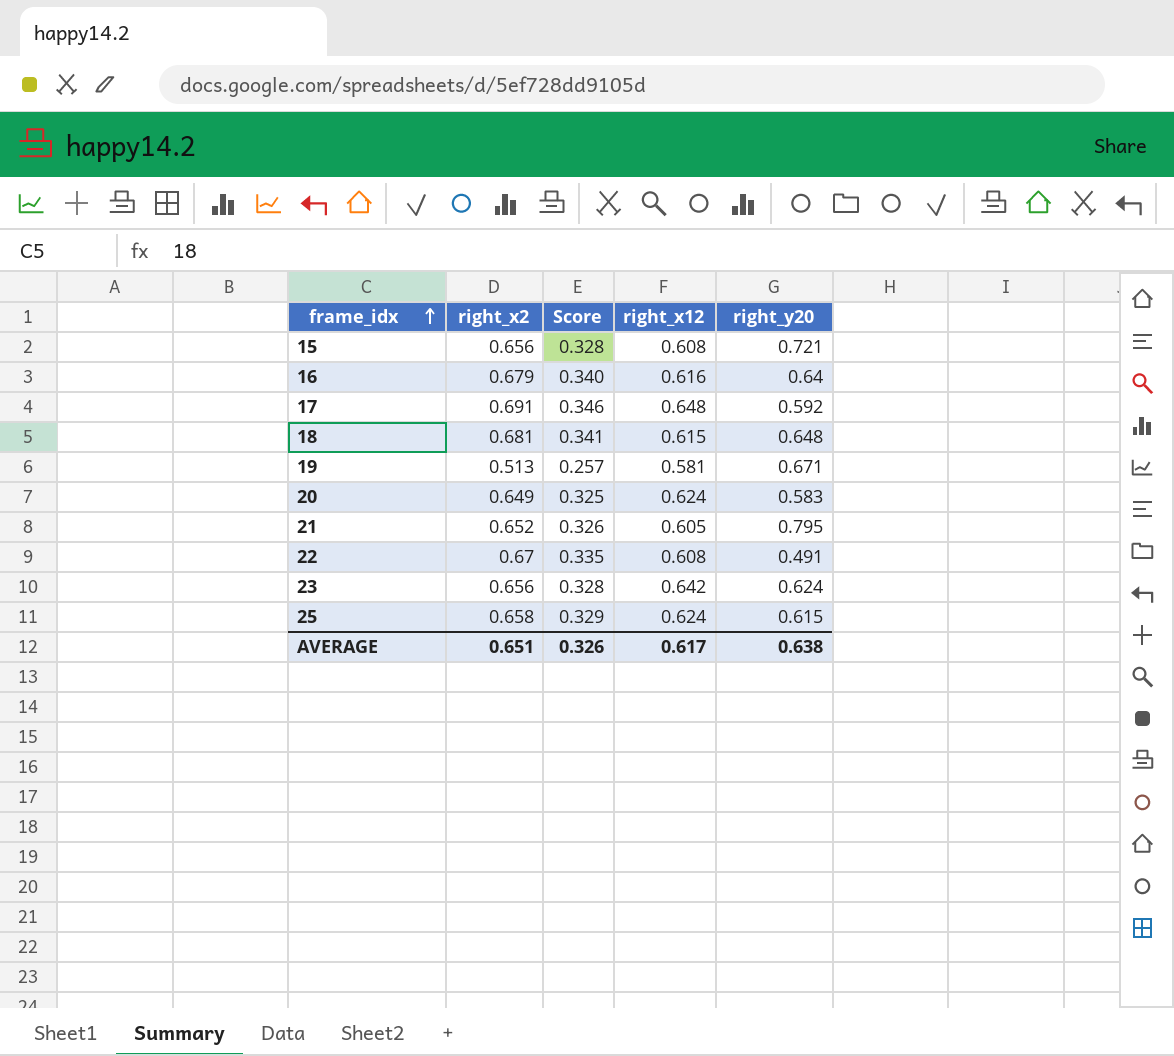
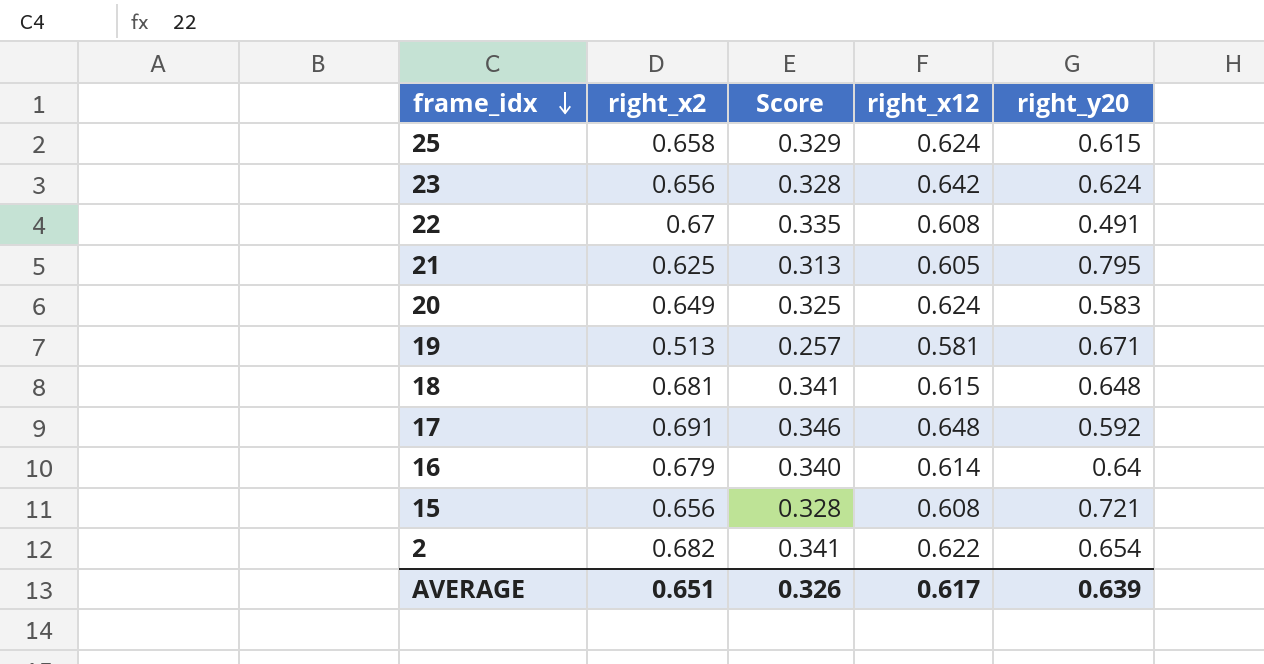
row order: frame_idx ascending -> frame_idx descending
21 | right_x2: 0.652 -> 0.625
21 | Score: 0.326 -> 0.313
16 | right_x12: 0.616 -> 0.614
row 2: none -> 0.682 | 0.341 | 0.622 | 0.654
AVERAGE | right_y20: 0.638 -> 0.639

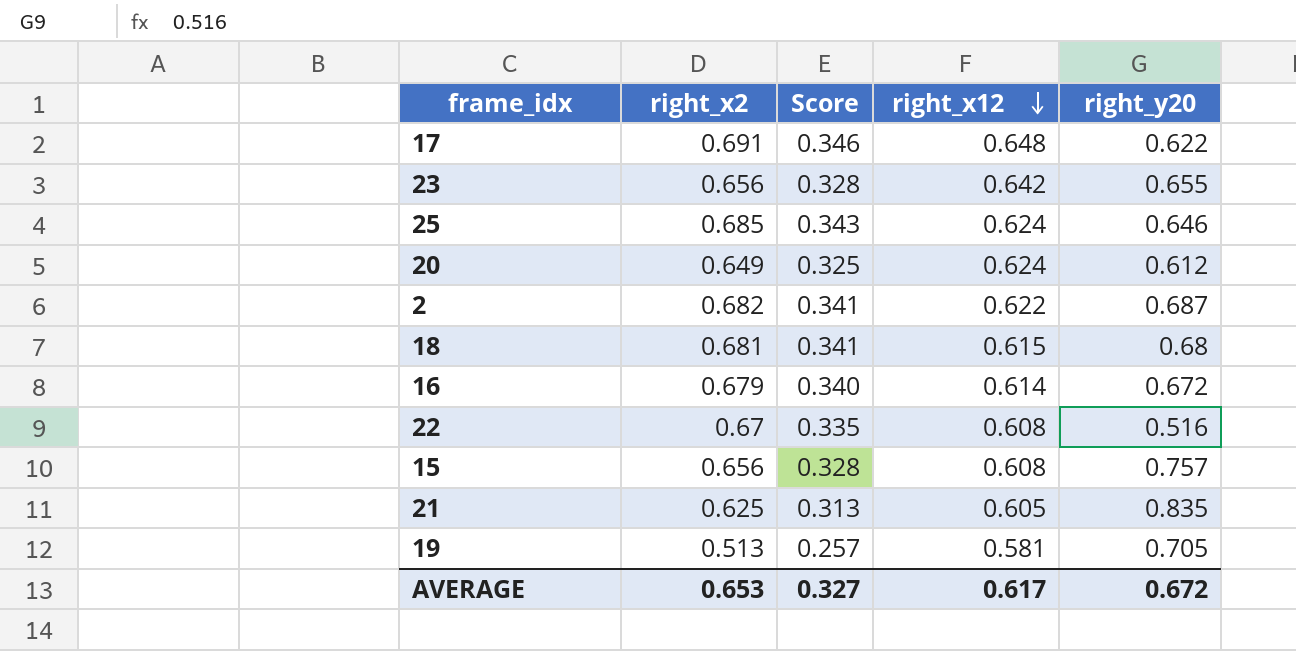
row order: frame_idx descending -> right_x12 descending
17 | right_y20: 0.592 -> 0.622
23 | right_y20: 0.624 -> 0.655
25 | right_x2: 0.658 -> 0.685
25 | Score: 0.329 -> 0.343
25 | right_y20: 0.615 -> 0.646
20 | right_y20: 0.583 -> 0.612
2 | right_y20: 0.654 -> 0.687
18 | right_y20: 0.648 -> 0.68
16 | right_y20: 0.64 -> 0.672
22 | right_y20: 0.491 -> 0.516
15 | right_y20: 0.721 -> 0.757
21 | right_y20: 0.795 -> 0.835
19 | right_y20: 0.671 -> 0.705
AVERAGE | right_x2: 0.651 -> 0.653
AVERAGE | Score: 0.326 -> 0.327
AVERAGE | right_y20: 0.639 -> 0.672

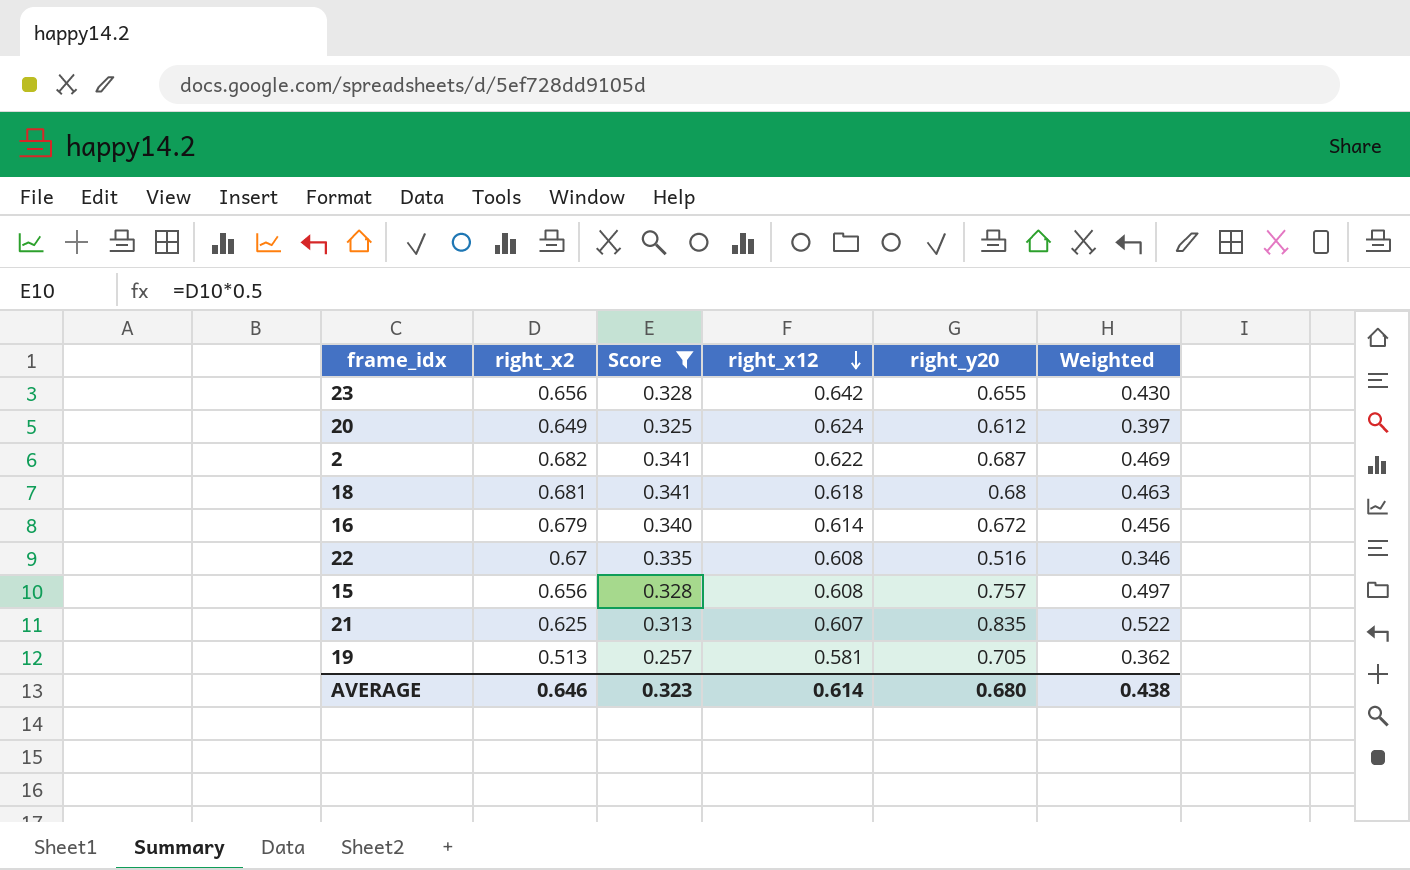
filter: none -> Score <= 0.341
column Weighted | formula: none -> [right_x2] * [right_y20]
18 | right_x12: 0.615 -> 0.618
21 | right_x12: 0.605 -> 0.607
AVERAGE | right_x2: 0.653 -> 0.646
AVERAGE | Score: 0.327 -> 0.323
AVERAGE | right_x12: 0.617 -> 0.614
AVERAGE | right_y20: 0.672 -> 0.680

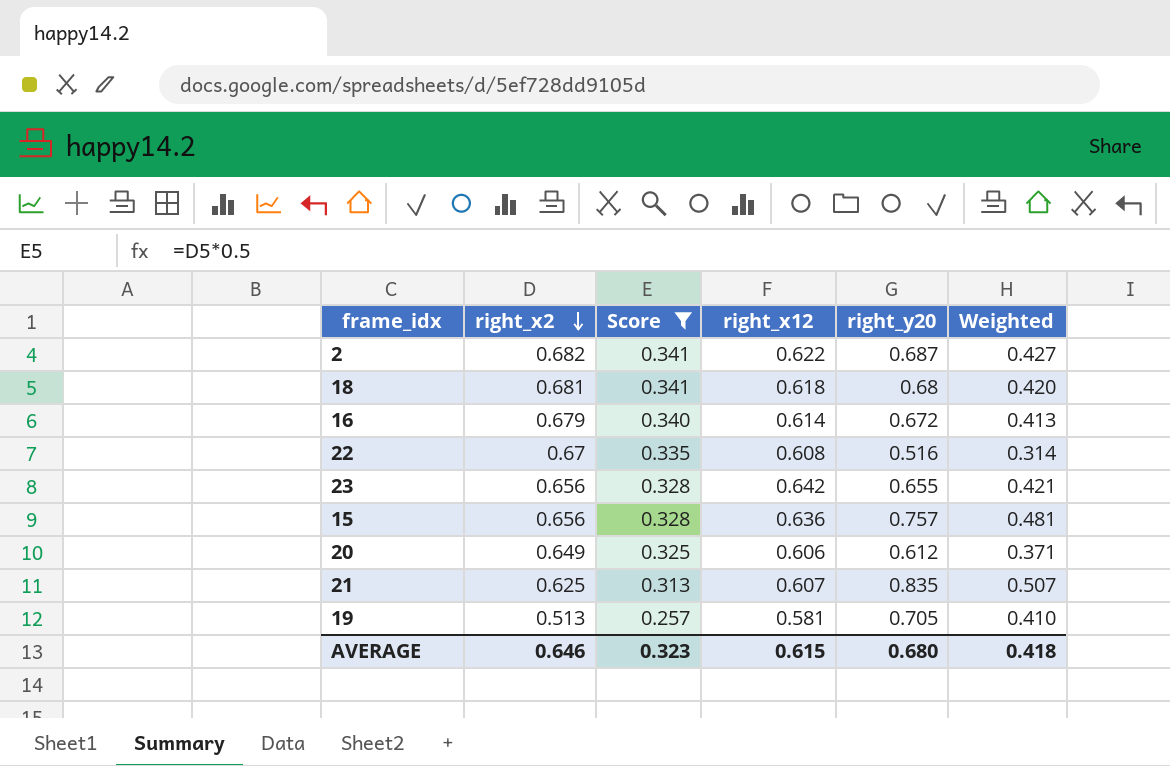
row order: right_x12 descending -> right_x2 descending
column Weighted | formula: [right_x2] * [right_y20] -> [right_x12] * [right_y20]
15 | right_x12: 0.608 -> 0.636
20 | right_x12: 0.624 -> 0.606
AVERAGE | right_x12: 0.614 -> 0.615
AVERAGE | Weighted: 0.438 -> 0.418

